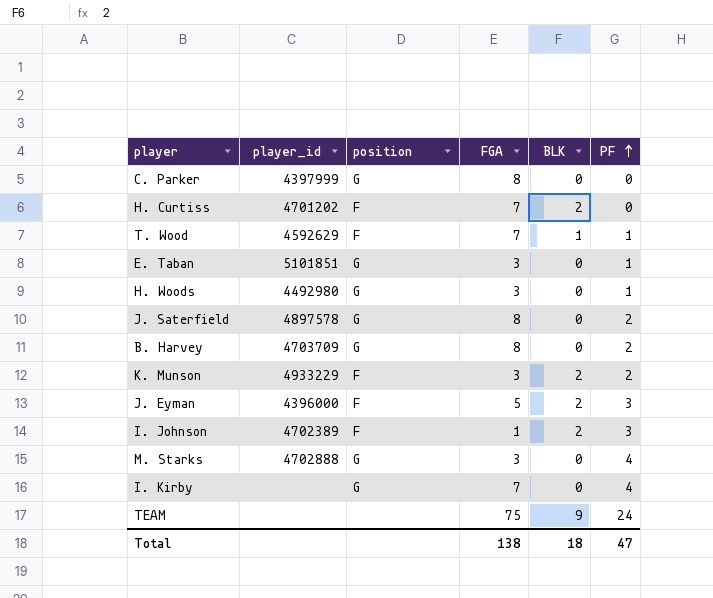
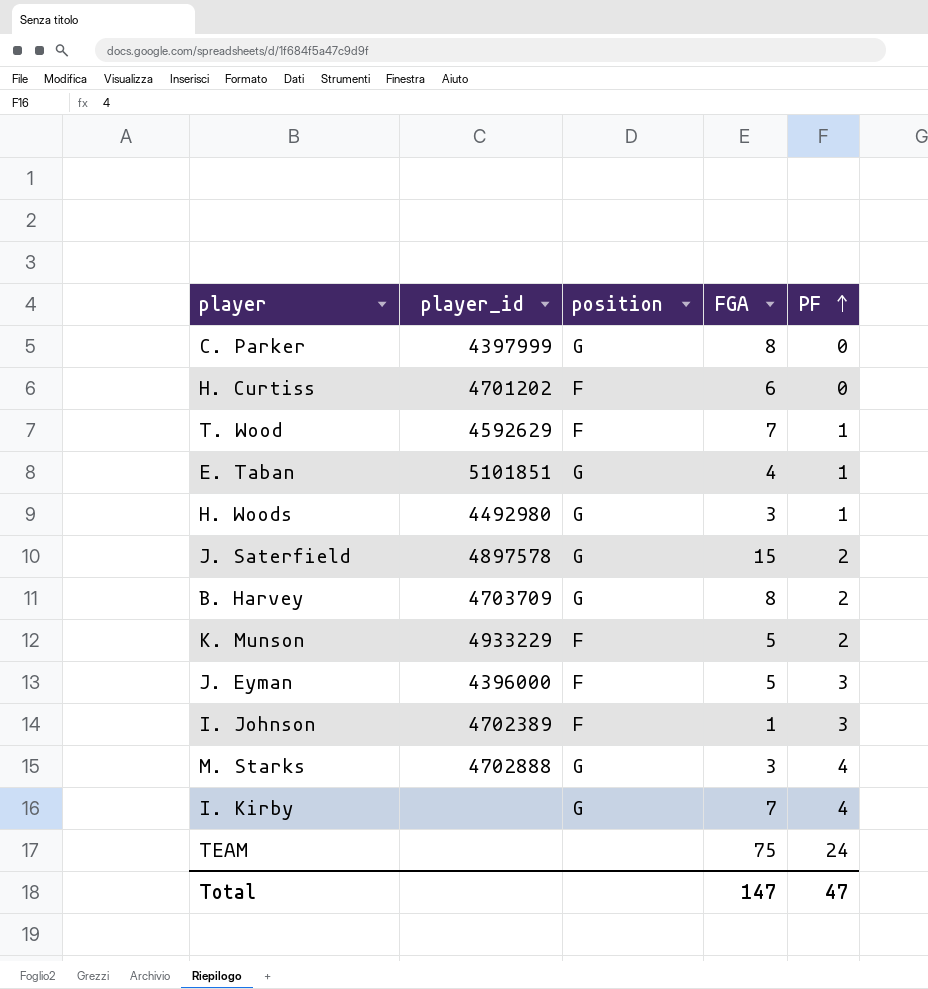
column BLK | position: 5 -> none
H. Curtiss | FGA: 7 -> 6
E. Taban | FGA: 3 -> 4
J. Saterfield | FGA: 8 -> 15
K. Munson | FGA: 3 -> 5
Total | FGA: 138 -> 147

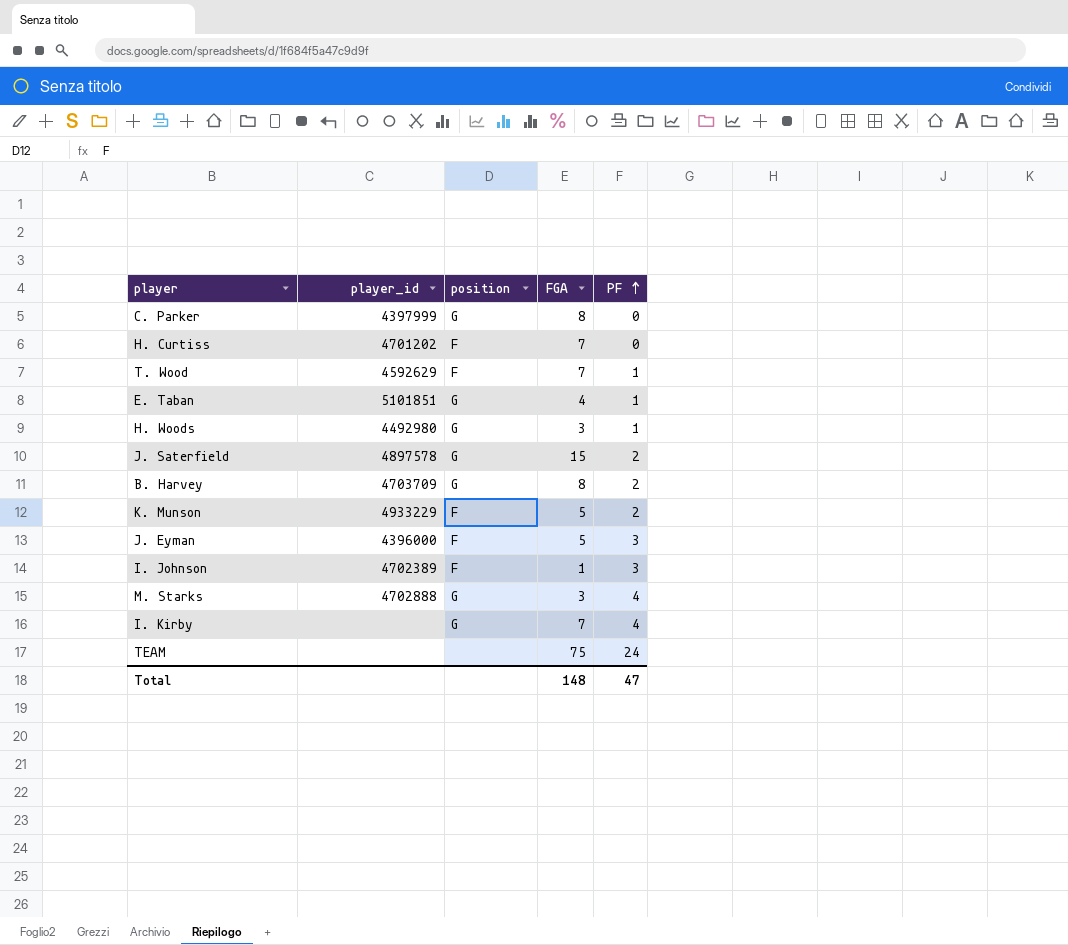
H. Curtiss | FGA: 6 -> 7
Total | FGA: 147 -> 148

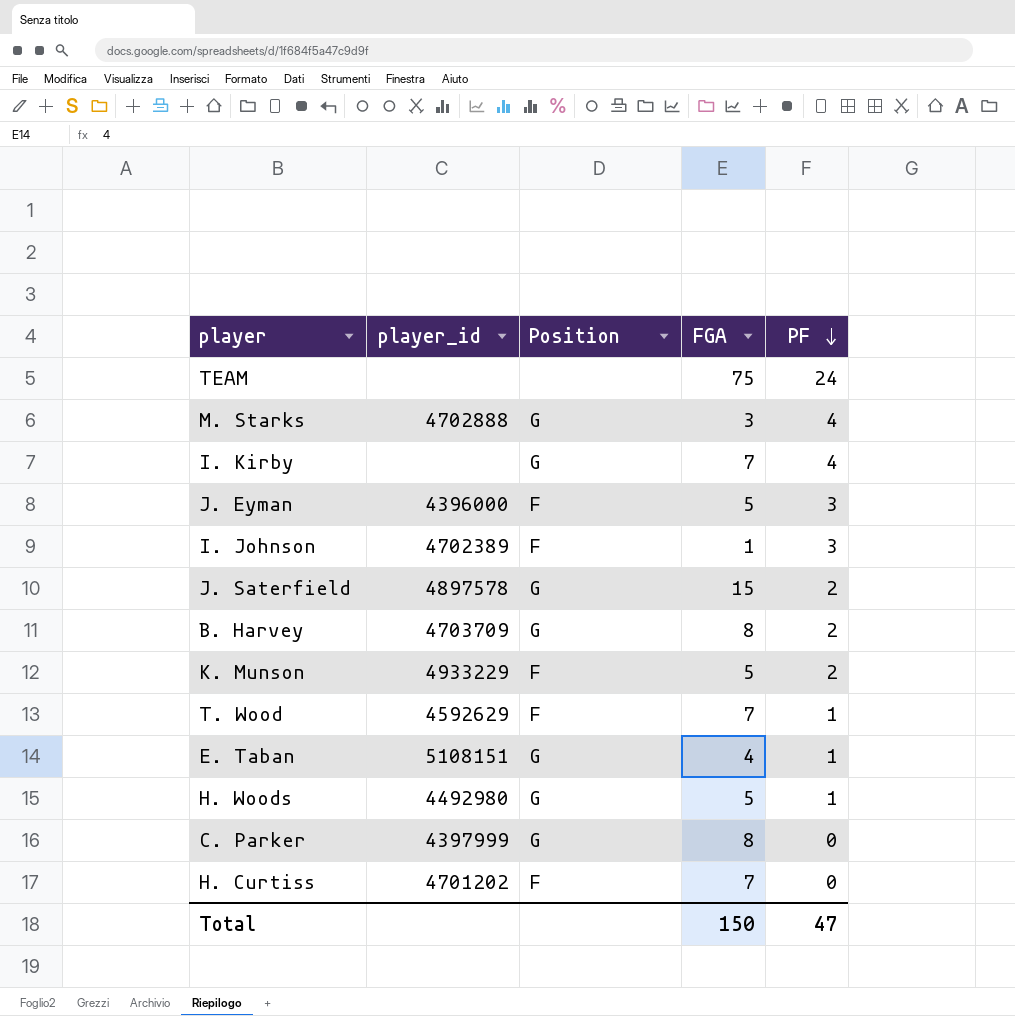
row order: PF ascending -> PF descending
column name: position -> Position
E. Taban | player_id: 5101851 -> 5108151
H. Woods | FGA: 3 -> 5
Total | FGA: 148 -> 150

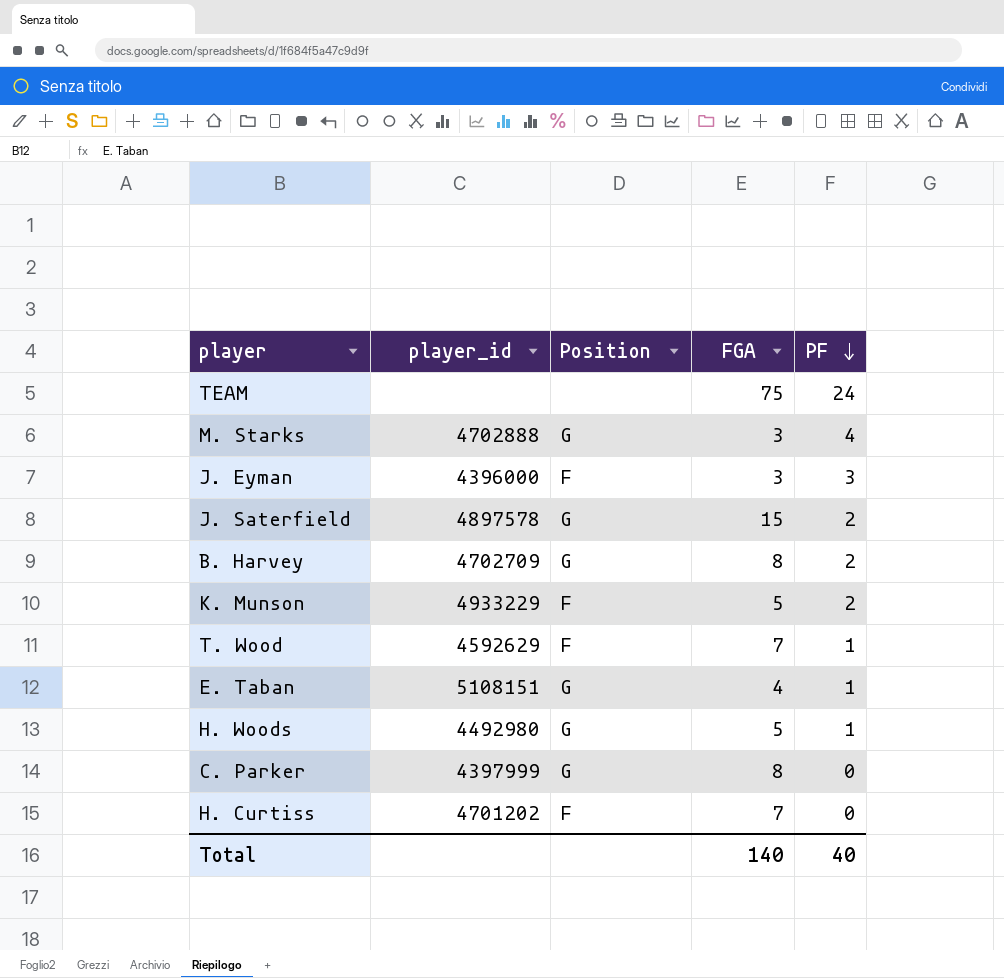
row I. Kirby: none | G | 7 | 4 -> none
row I. Johnson: 4702389 | F | 1 | 3 -> none
J. Eyman | FGA: 5 -> 3
B. Harvey | player_id: 4703709 -> 4702709
Total | FGA: 150 -> 140
Total | PF: 47 -> 40

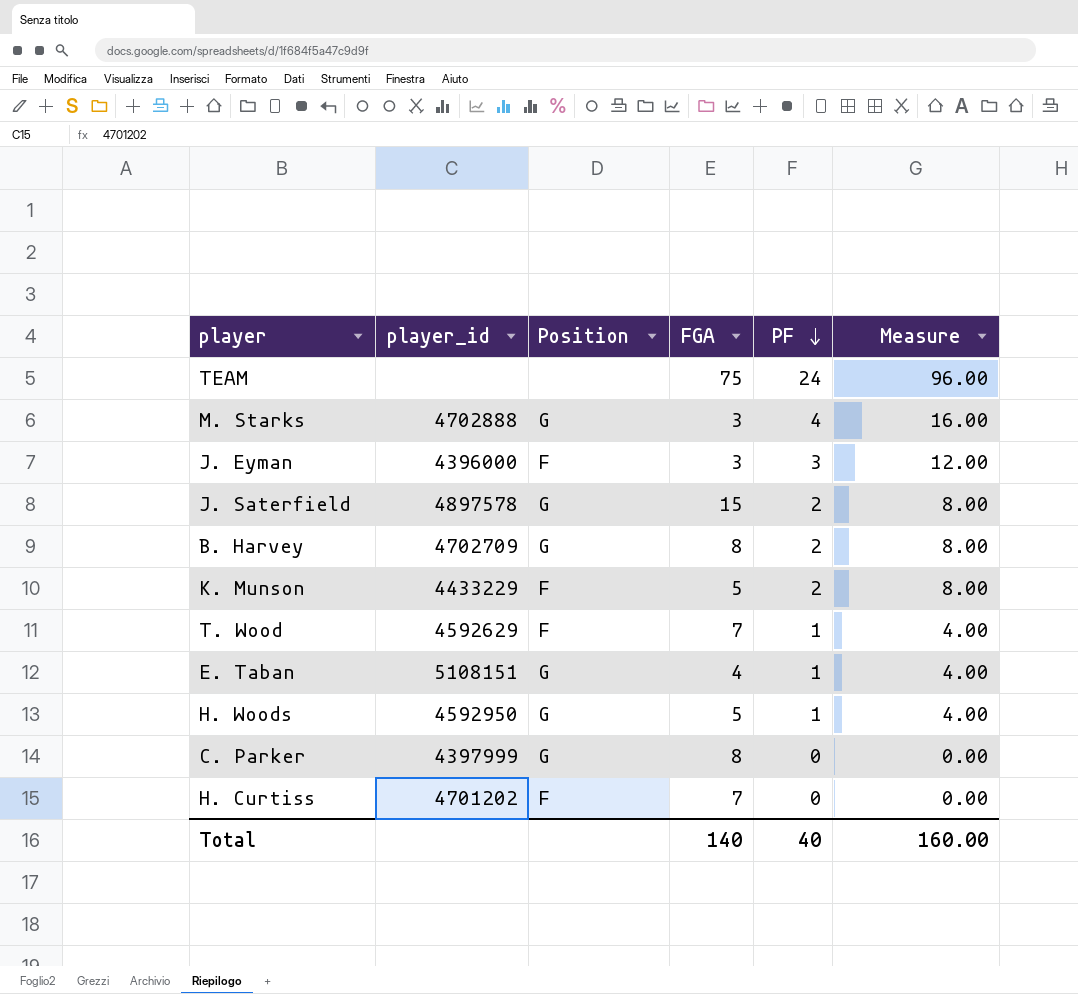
column Measure | formula: none -> [PF] * 4
K. Munson | player_id: 4933229 -> 4433229
H. Woods | player_id: 4492980 -> 4592950

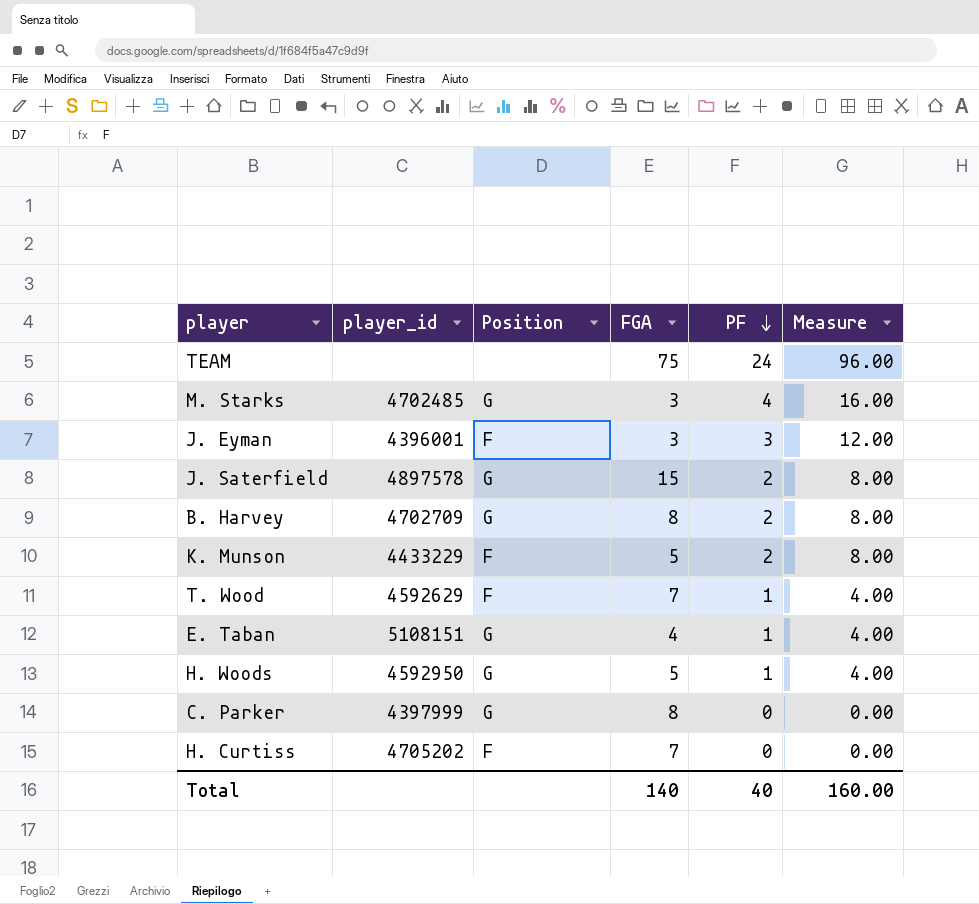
M. Starks | player_id: 4702888 -> 4702485
J. Eyman | player_id: 4396000 -> 4396001
H. Curtiss | player_id: 4701202 -> 4705202

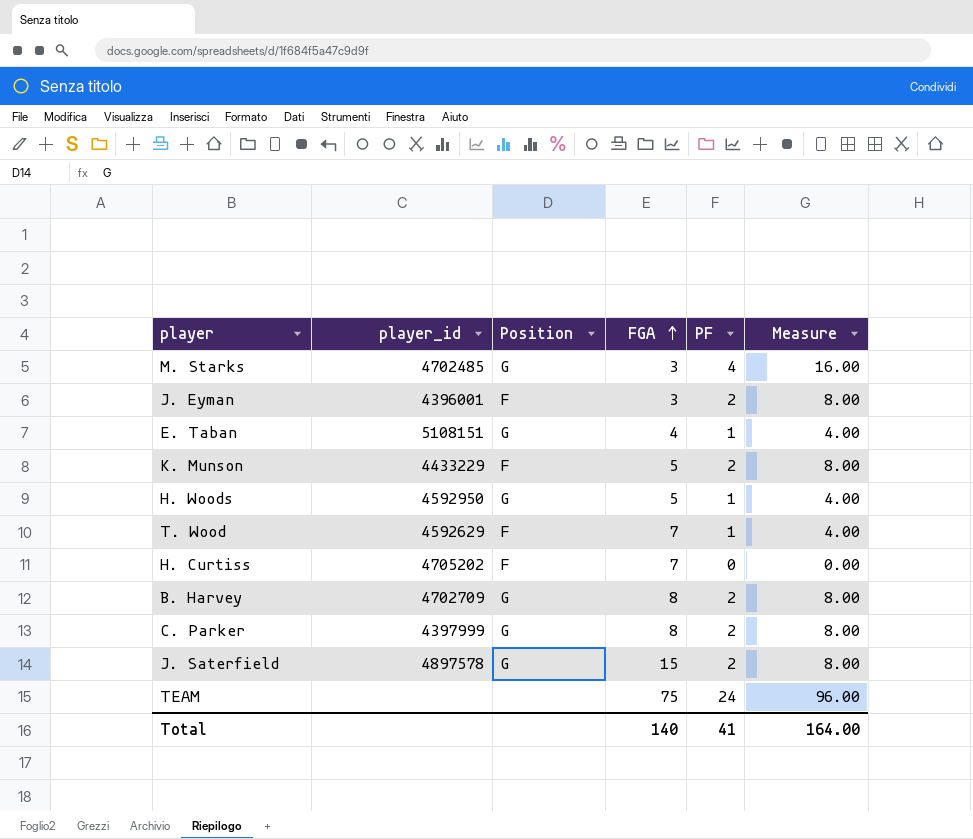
row order: PF descending -> FGA ascending
J. Eyman | PF: 3 -> 2
J. Eyman | Measure: 12.00 -> 8.00
C. Parker | PF: 0 -> 2
C. Parker | Measure: 0.00 -> 8.00
Total | PF: 40 -> 41
Total | Measure: 160.00 -> 164.00

